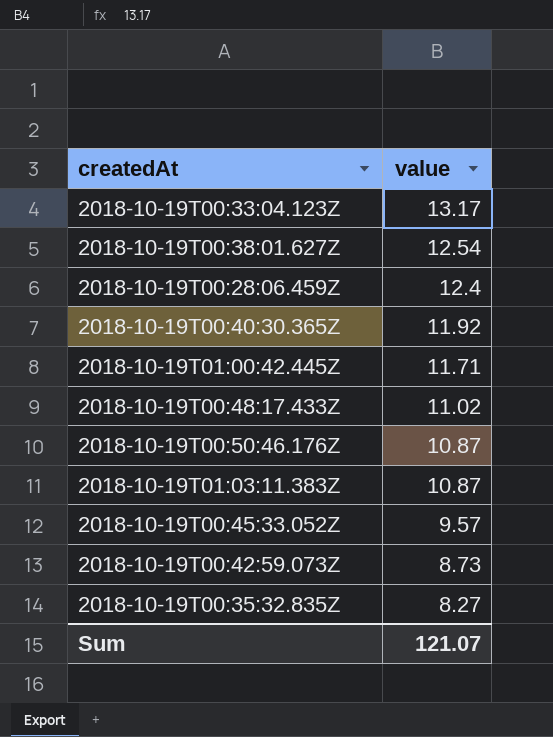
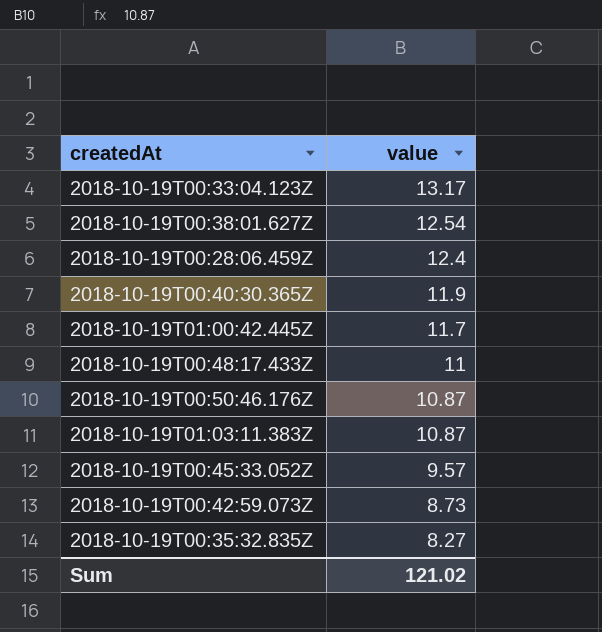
2018-10-19T00:40:30.365Z | value: 11.92 -> 11.9
2018-10-19T01:00:42.445Z | value: 11.71 -> 11.7
2018-10-19T00:48:17.433Z | value: 11.02 -> 11
Sum | value: 121.07 -> 121.02

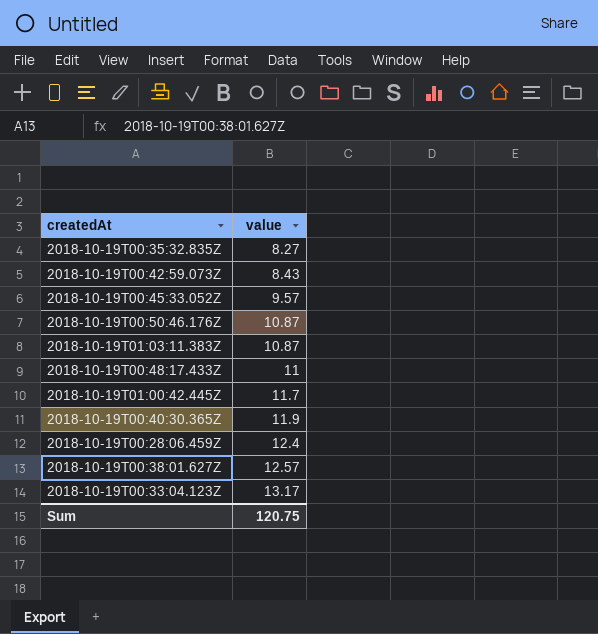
row order: value descending -> value ascending
2018-10-19T00:42:59.073Z | value: 8.73 -> 8.43
2018-10-19T00:38:01.627Z | value: 12.54 -> 12.57
Sum | value: 121.02 -> 120.75

